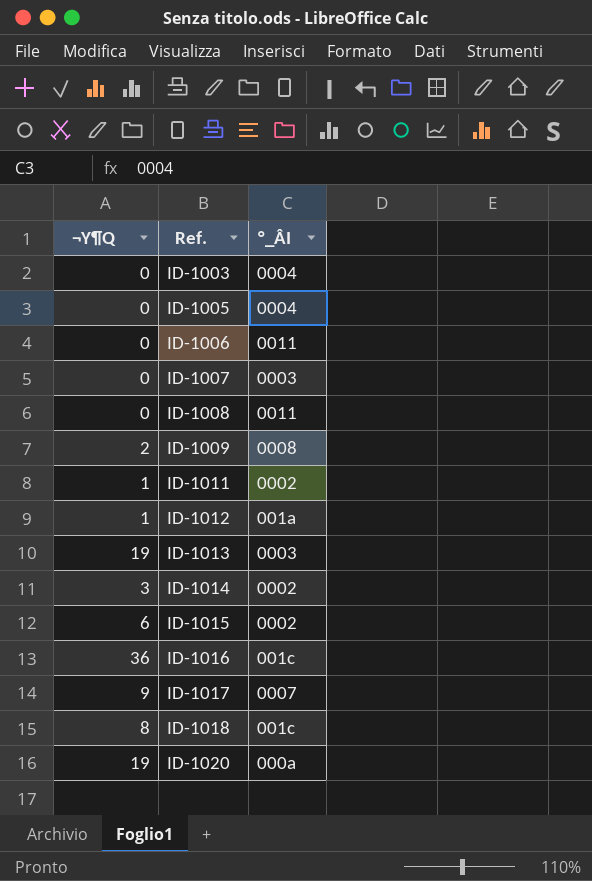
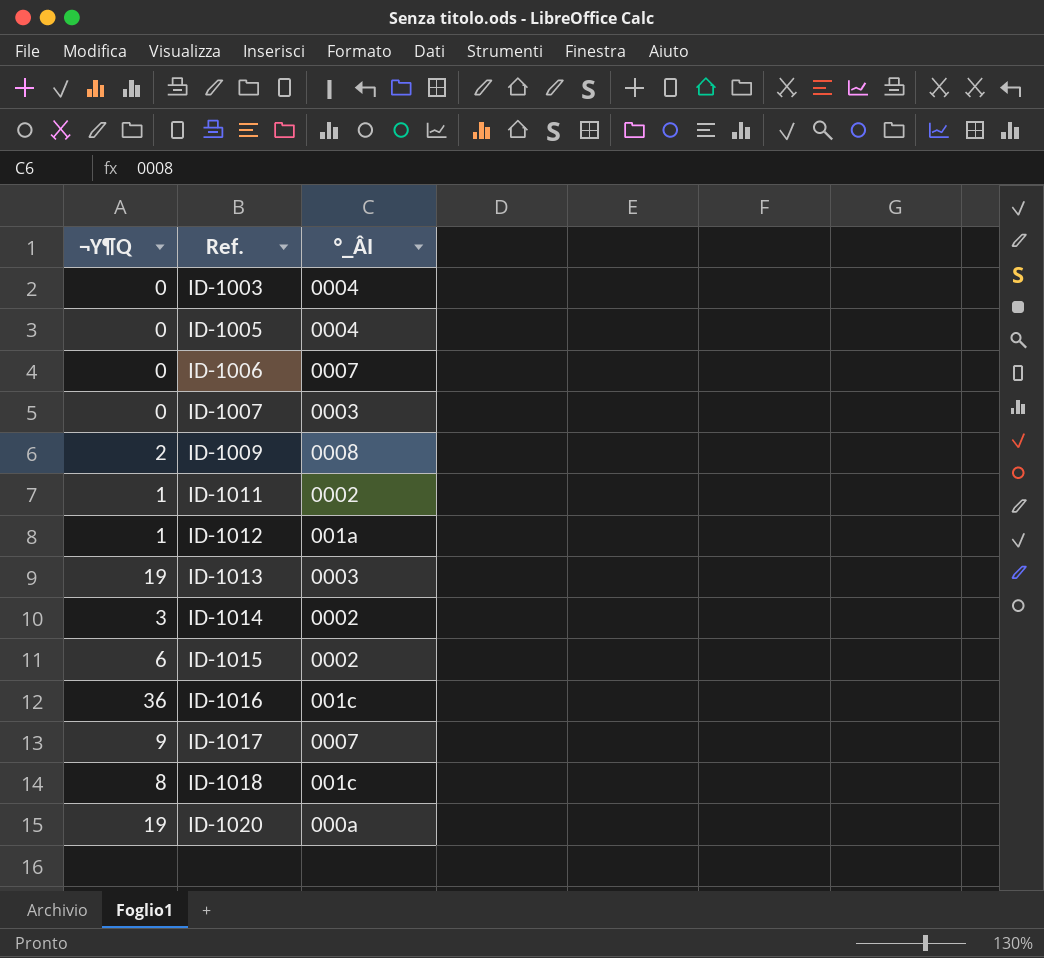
row ID-1008: 0 | 0011 -> none
ID-1006 | °_ÂI: 0011 -> 0007

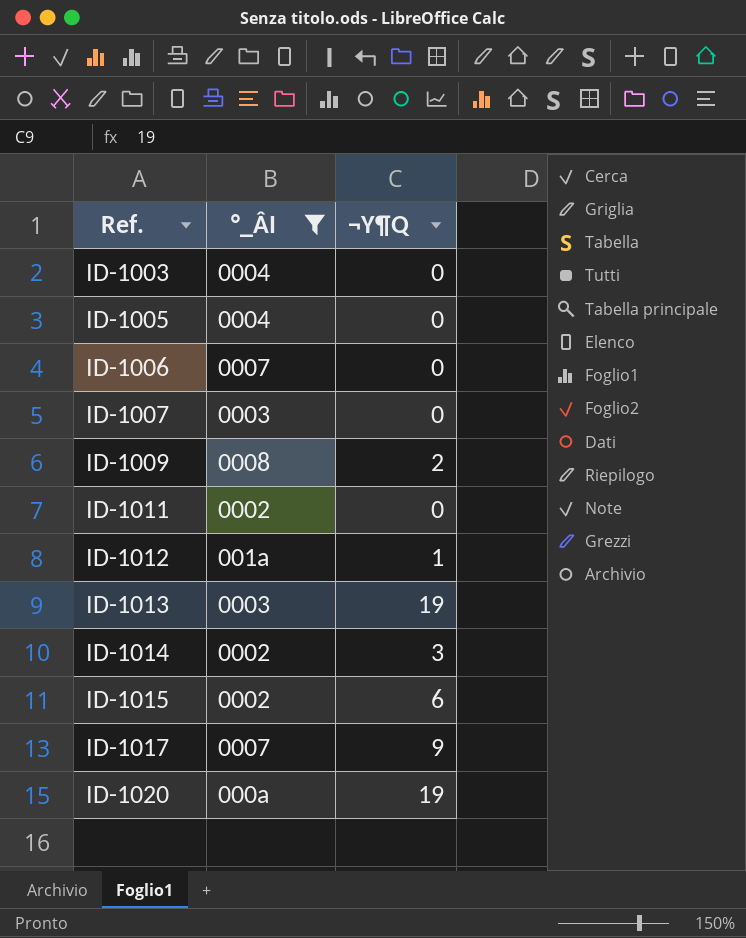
filter: none -> °_ÂI != 001c
column ¬Y¶Q | position: 1 -> 3
ID-1011 | ¬Y¶Q: 1 -> 0

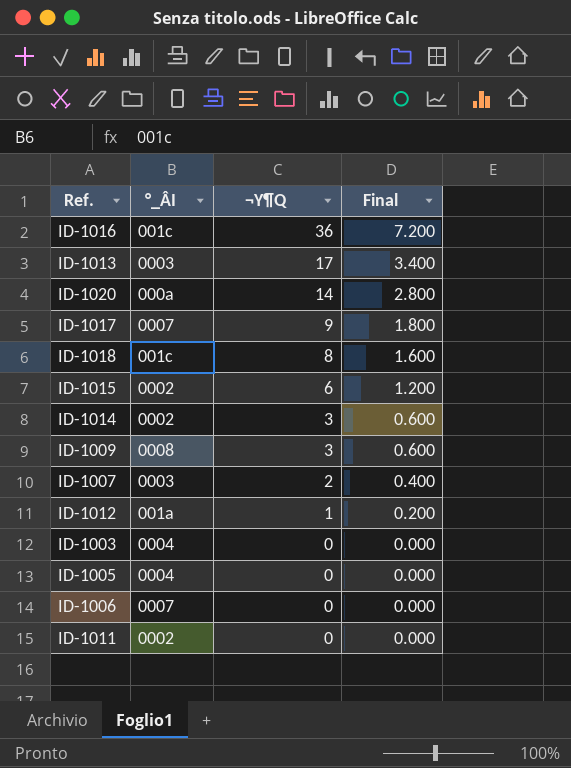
filter: °_ÂI != 001c -> none
row order: Ref. ascending -> ¬Y¶Q descending
column Final | formula: none -> [¬Y¶Q] * 0.2
ID-1013 | ¬Y¶Q: 19 -> 17
ID-1020 | ¬Y¶Q: 19 -> 14
ID-1009 | ¬Y¶Q: 2 -> 3
ID-1007 | ¬Y¶Q: 0 -> 2

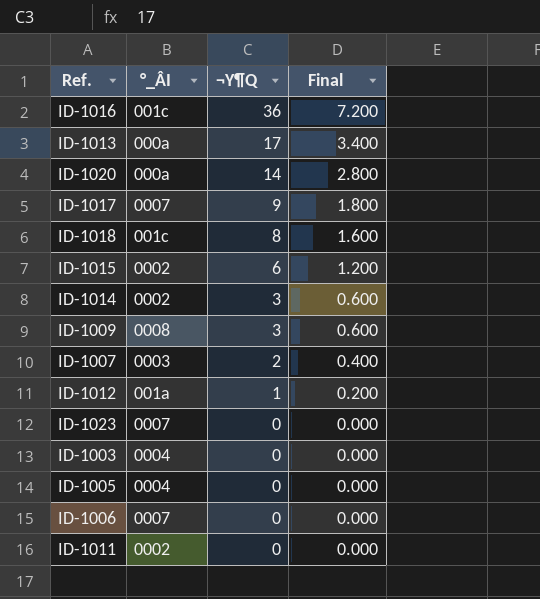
ID-1013 | °_ÂI: 0003 -> 000a
row ID-1023: none -> 0007 | 0 | 0.000

